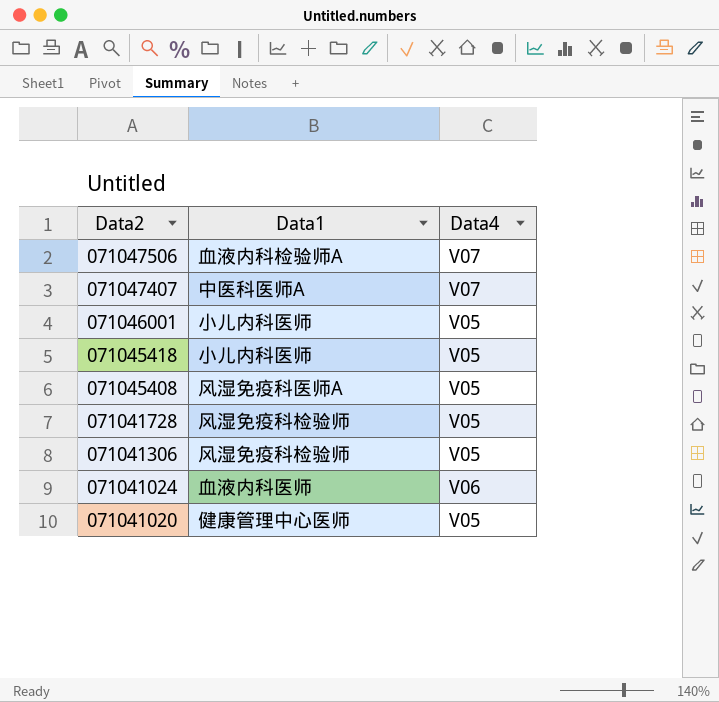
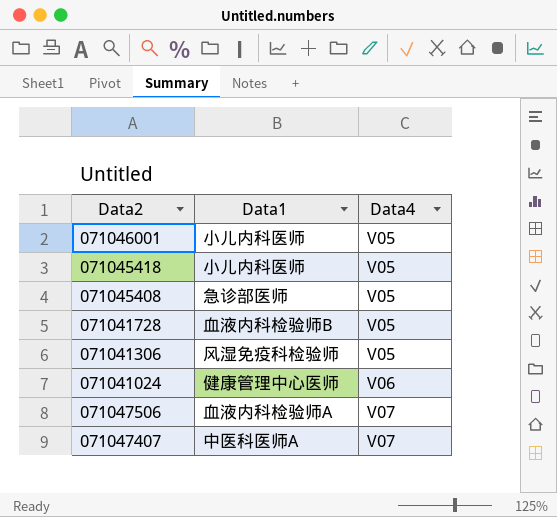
row order: Data2 descending -> Data4 ascending
row 071041020: 健康管理中心医师 | V05 -> none
071045408 | Data1: 风湿免疫科医师A -> 急诊部医师
071041728 | Data1: 风湿免疫科检验师 -> 血液内科检验师B
071041024 | Data1: 血液内科医师 -> 健康管理中心医师

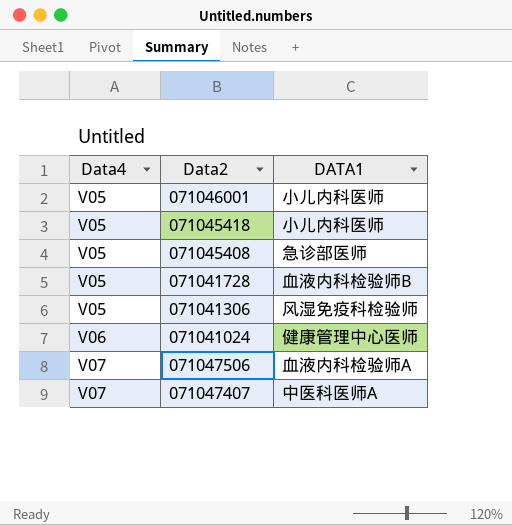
column Data4 | position: 3 -> 1
column name: Data1 -> DATA1

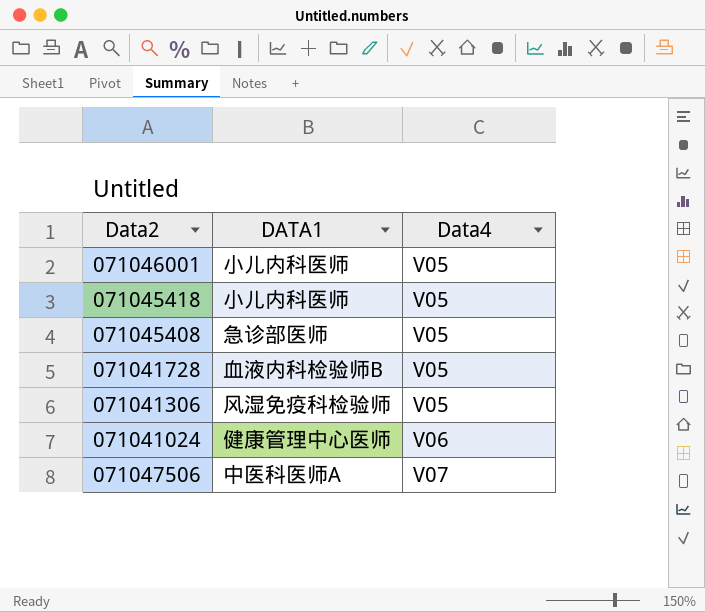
column Data4 | position: 1 -> 3
row 071047407: V07 | 中医科医师A -> none
071047506 | DATA1: 血液内科检验师A -> 中医科医师A

